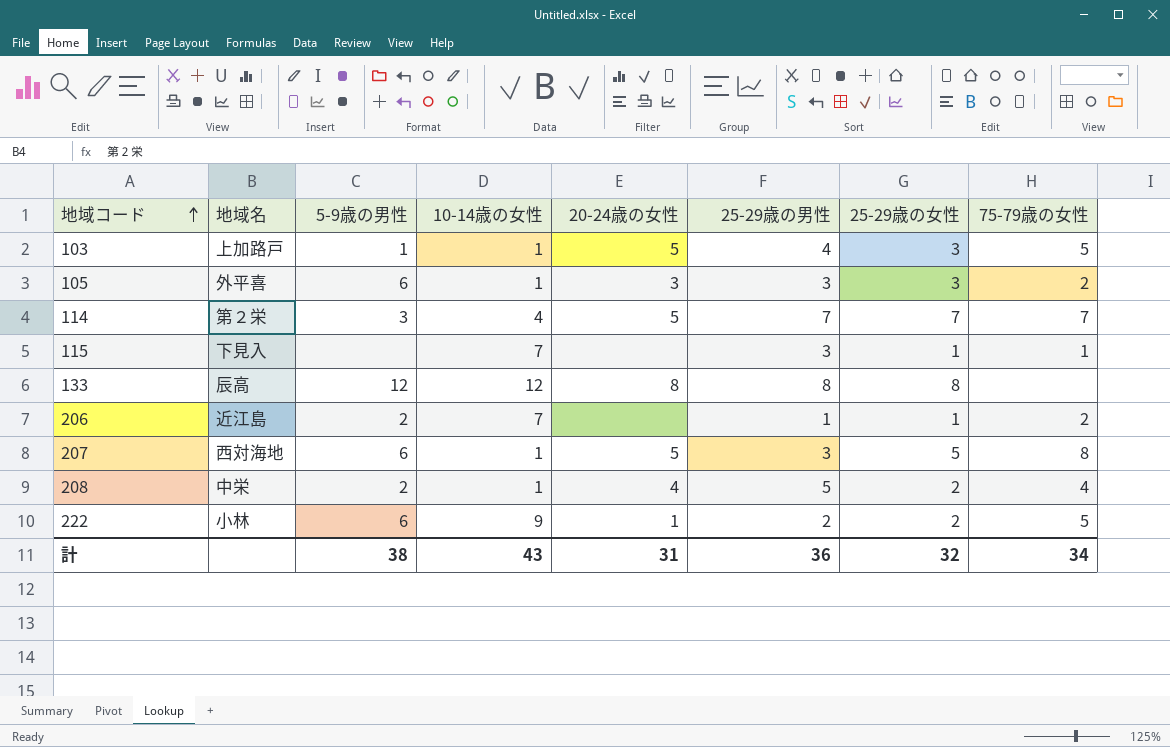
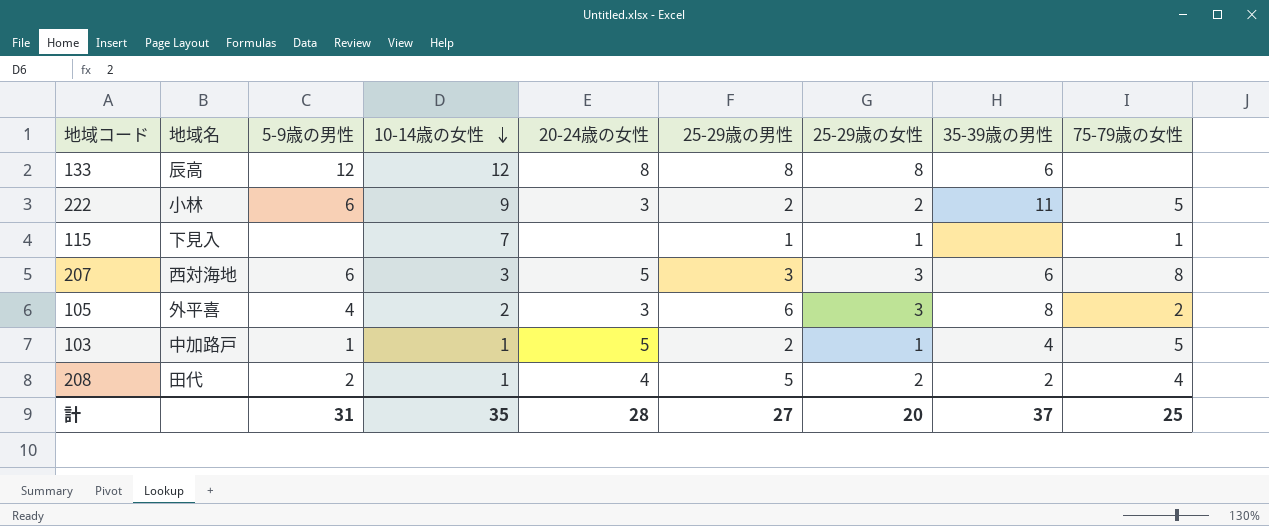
row order: 地域コード ascending -> 10-14歳の女性 descending
column 35-39歳の男性 | position: none -> 8
row 114: 第２栄 | 3 | 4 | 5 | 7 | 7 | 7 -> none
row 206: 近江島 | 2 | 7 | none | 1 | 1 | 2 -> none
222 | 20-24歳の女性: 1 -> 3
115 | 25-29歳の男性: 3 -> 1
207 | 10-14歳の女性: 1 -> 3
207 | 25-29歳の女性: 5 -> 3
105 | 5-9歳の男性: 6 -> 4
105 | 10-14歳の女性: 1 -> 2
105 | 25-29歳の男性: 3 -> 6
103 | 地域名: 上加路戸 -> 中加路戸
103 | 25-29歳の男性: 4 -> 2
103 | 25-29歳の女性: 3 -> 1
208 | 地域名: 中栄 -> 田代
計 | 5-9歳の男性: 38 -> 31
計 | 10-14歳の女性: 43 -> 35
計 | 20-24歳の女性: 31 -> 28
計 | 25-29歳の男性: 36 -> 27
計 | 25-29歳の女性: 32 -> 20
計 | 75-79歳の女性: 34 -> 25

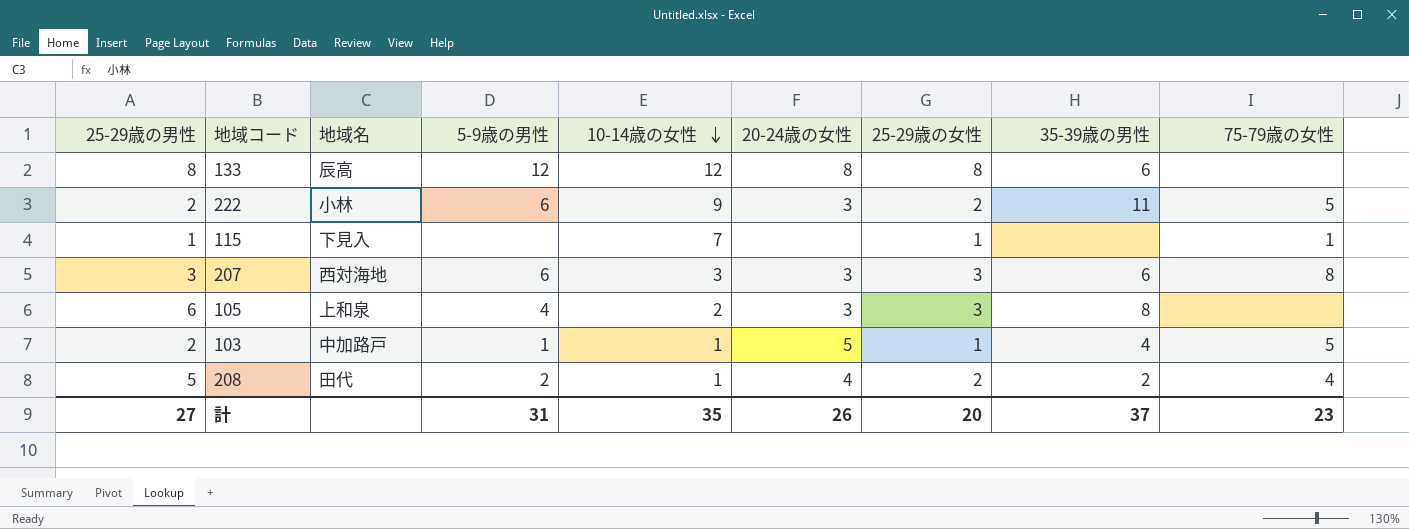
column 25-29歳の男性 | position: 6 -> 1
207 | 20-24歳の女性: 5 -> 3
105 | 地域名: 外平喜 -> 上和泉
105 | 75-79歳の女性: 2 -> none
計 | 20-24歳の女性: 28 -> 26
計 | 75-79歳の女性: 25 -> 23

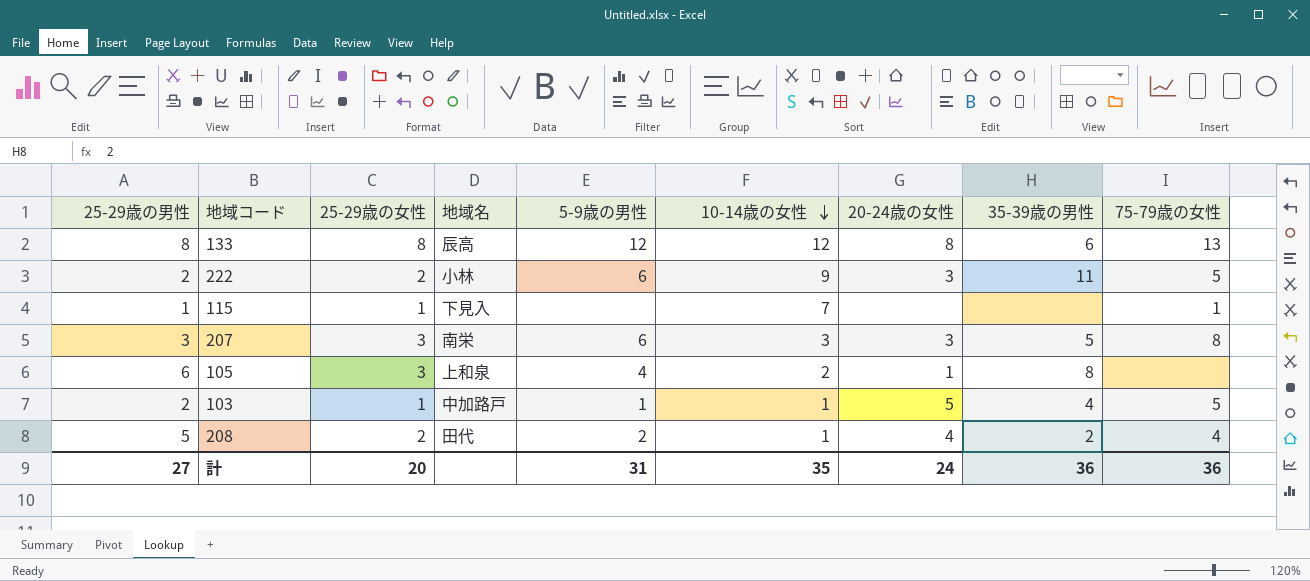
column 25-29歳の女性 | position: 7 -> 3
133 | 75-79歳の女性: none -> 13
207 | 地域名: 西対海地 -> 南栄
207 | 35-39歳の男性: 6 -> 5
105 | 20-24歳の女性: 3 -> 1
計 | 20-24歳の女性: 26 -> 24
計 | 35-39歳の男性: 37 -> 36
計 | 75-79歳の女性: 23 -> 36

